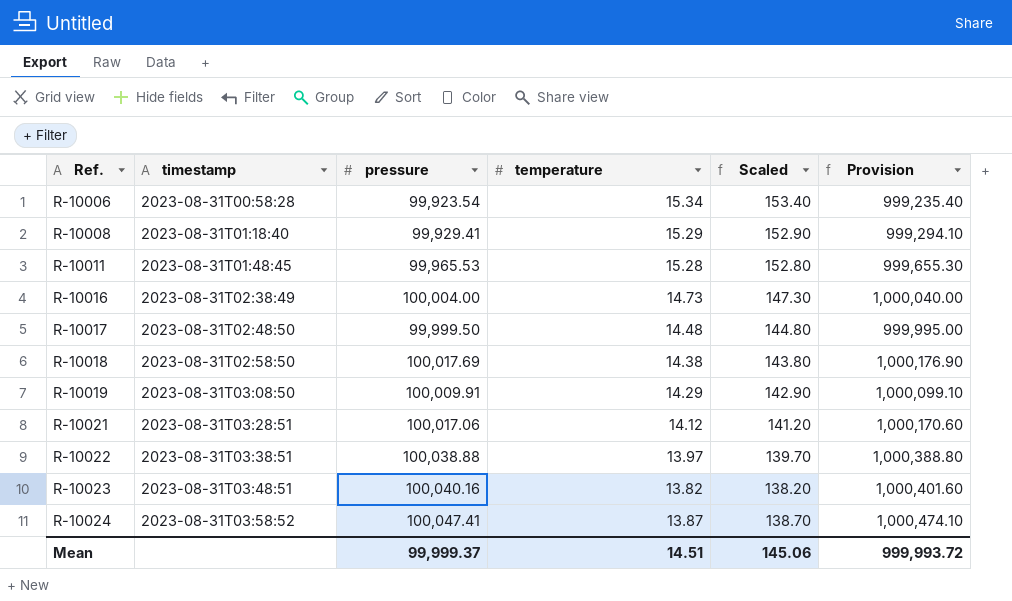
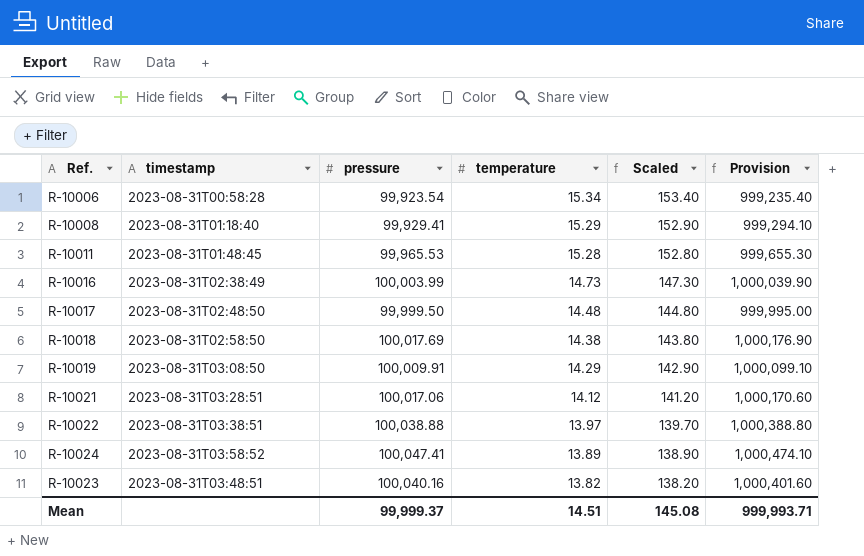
row order: Ref. ascending -> temperature descending
R-10016 | pressure: 100,004.00 -> 100,003.99
R-10016 | Provision: 1,000,040.00 -> 1,000,039.90
R-10024 | temperature: 13.87 -> 13.89
R-10024 | Scaled: 138.70 -> 138.90
Mean | Scaled: 145.06 -> 145.08
Mean | Provision: 999,993.72 -> 999,993.71

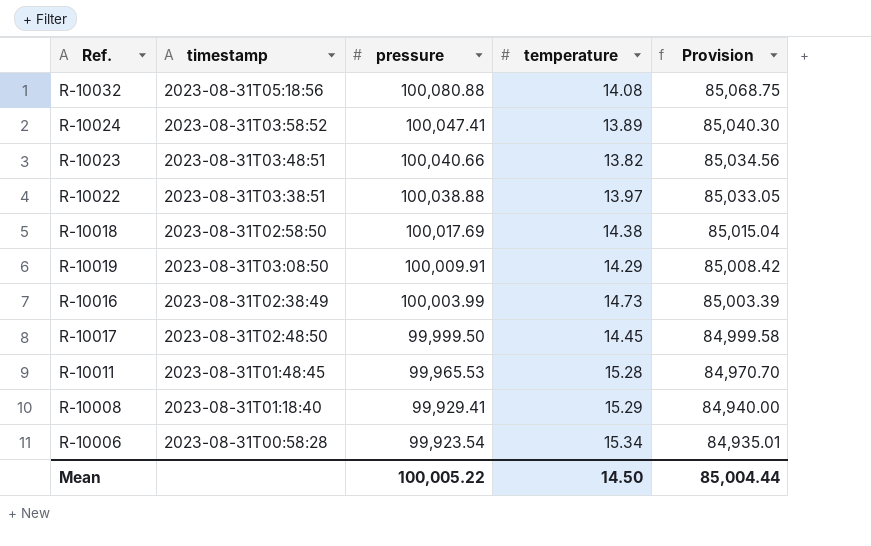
row order: temperature descending -> pressure descending
column Scaled | formula: [temperature] * 10 -> none
column Provision | formula: [pressure] * 10 -> [pressure] * 0.85
row R-10021: 2023-08-31T03:28:51 | 100,017.06 | 14.12 | 141.20 | 1,000,170.60 -> none
row R-10032: none -> 2023-08-31T05:18:56 | 100,080.88 | 14.08 | 85,068.75
R-10023 | pressure: 100,040.16 -> 100,040.66
R-10017 | temperature: 14.48 -> 14.45
Mean | pressure: 99,999.37 -> 100,005.22
Mean | temperature: 14.51 -> 14.50
Mean | Provision: 999,993.71 -> 85,004.44

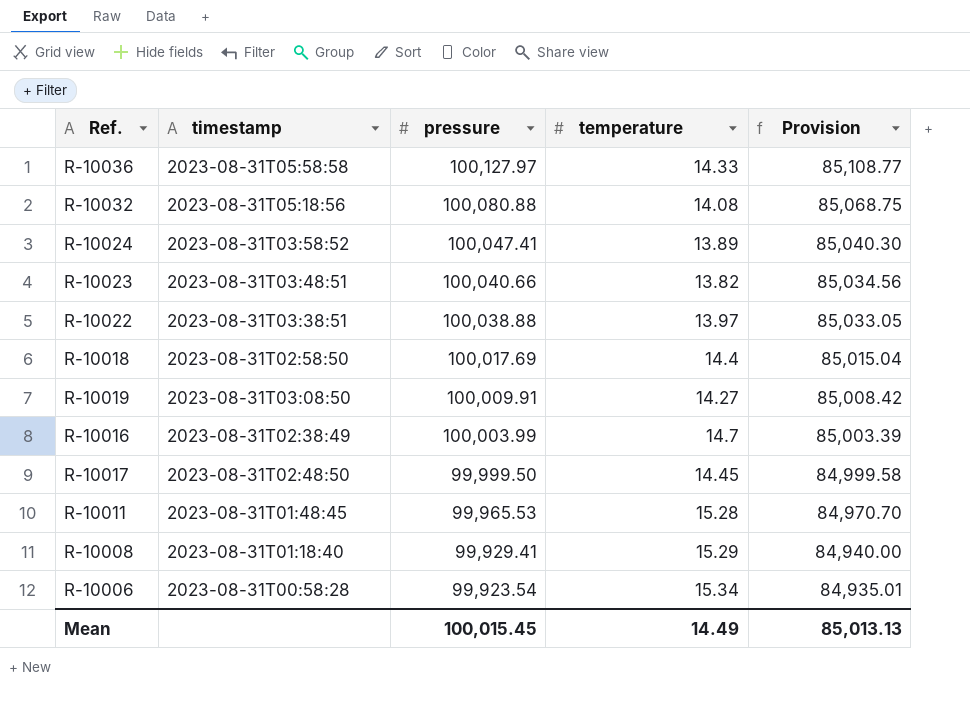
row R-10036: none -> 2023-08-31T05:58:58 | 100,127.97 | 14.33 | 85,108.77
R-10018 | temperature: 14.38 -> 14.4
R-10019 | temperature: 14.29 -> 14.27
R-10016 | temperature: 14.73 -> 14.7
Mean | pressure: 100,005.22 -> 100,015.45
Mean | temperature: 14.50 -> 14.49
Mean | Provision: 85,004.44 -> 85,013.13

